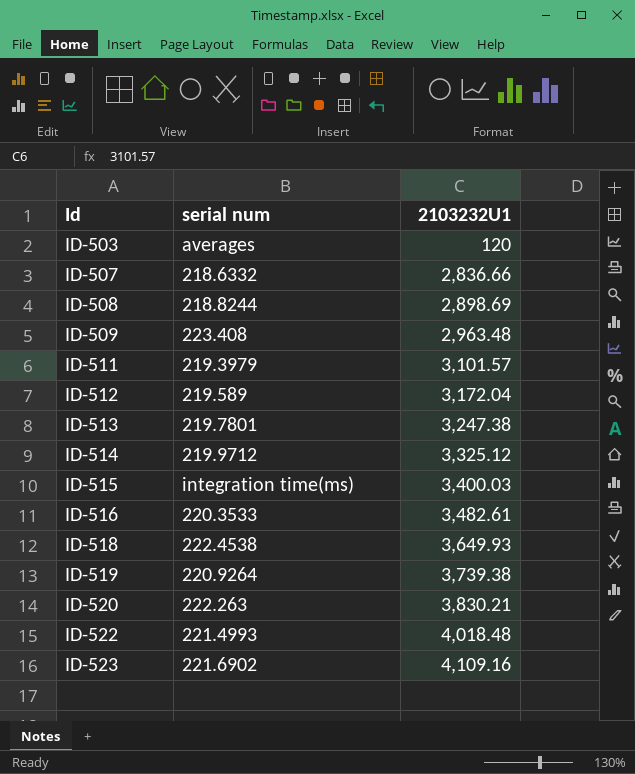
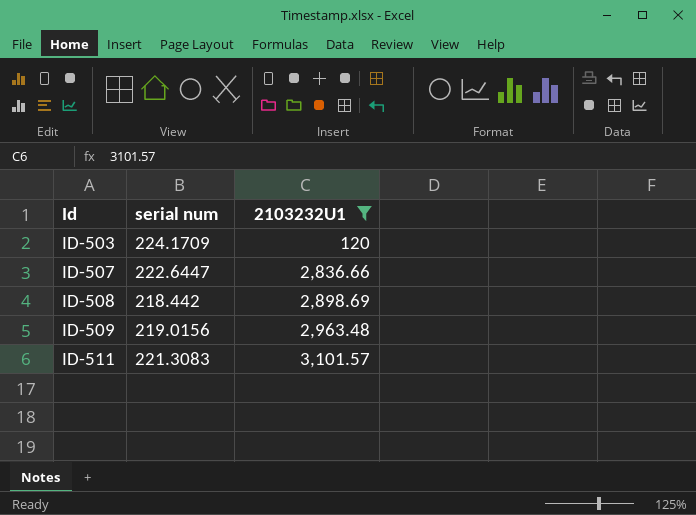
filter: none -> 2103232U1 <= 3,101.57
ID-503 | serial num: averages -> 224.1709
ID-507 | serial num: 218.6332 -> 222.6447
ID-508 | serial num: 218.8244 -> 218.442
ID-509 | serial num: 223.408 -> 219.0156
ID-511 | serial num: 219.3979 -> 221.3083

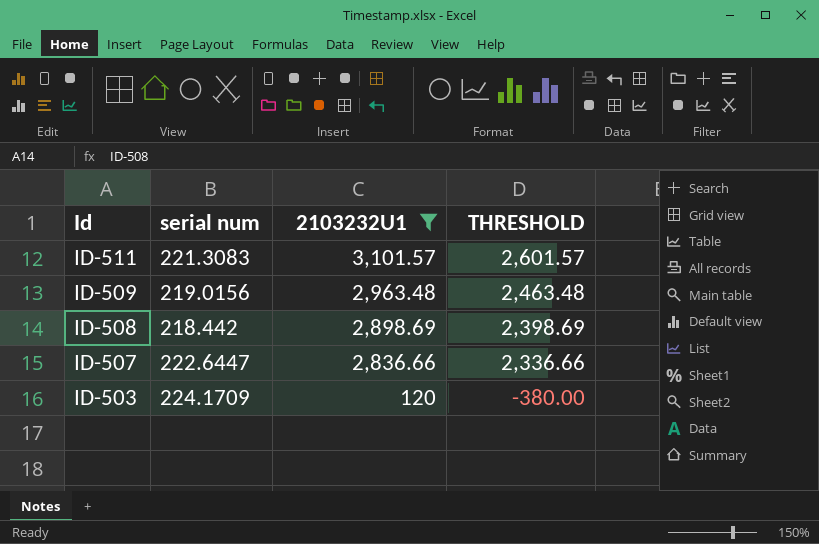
row order: Id ascending -> Id descending
column THRESHOLD | formula: none -> [2103232U1] - 500

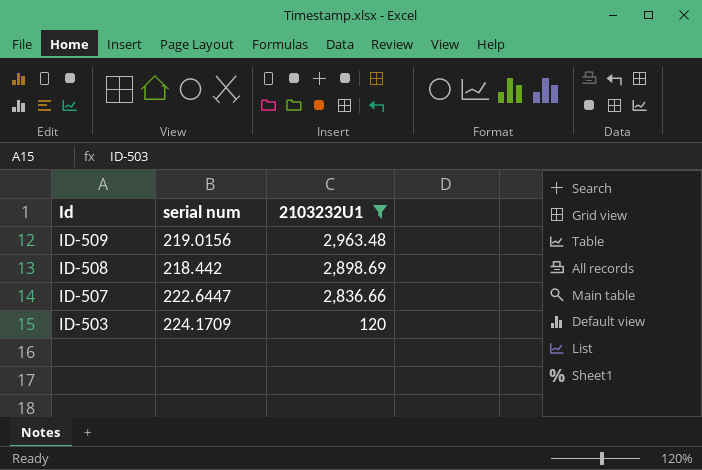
column THRESHOLD | formula: [2103232U1] - 500 -> none
row ID-511: 221.3083 | 3,101.57 | 2,601.57 -> none

